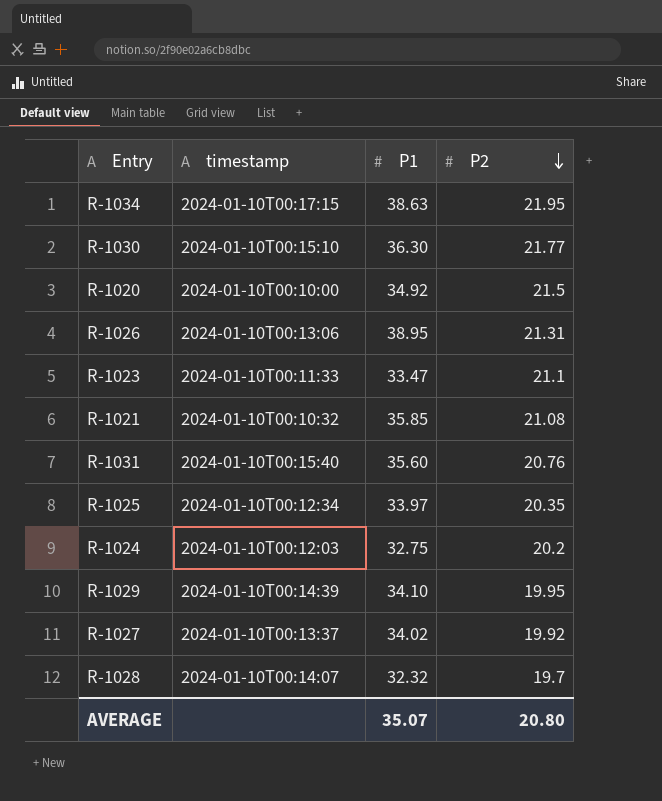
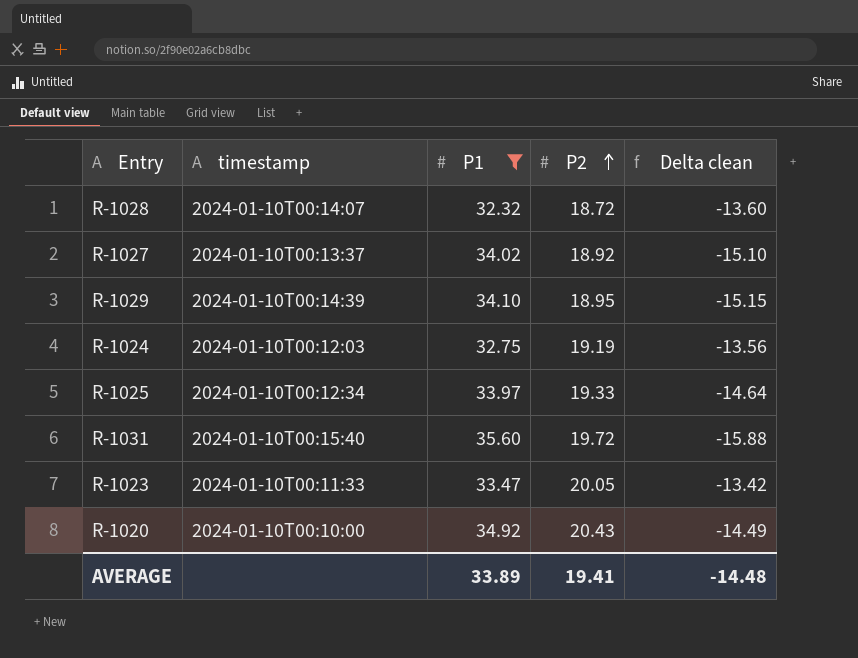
filter: none -> P1 <= 35.60
row order: P2 descending -> P2 ascending
column Delta clean | formula: none -> [P2] - [P1]
R-1028 | P2: 19.7 -> 18.72
R-1027 | P2: 19.92 -> 18.92
R-1029 | P2: 19.95 -> 18.95
R-1024 | P2: 20.2 -> 19.19
R-1025 | P2: 20.35 -> 19.33
R-1031 | P2: 20.76 -> 19.72
R-1023 | P2: 21.1 -> 20.05
R-1020 | P2: 21.5 -> 20.43
AVERAGE | P1: 35.07 -> 33.89
AVERAGE | P2: 20.80 -> 19.41

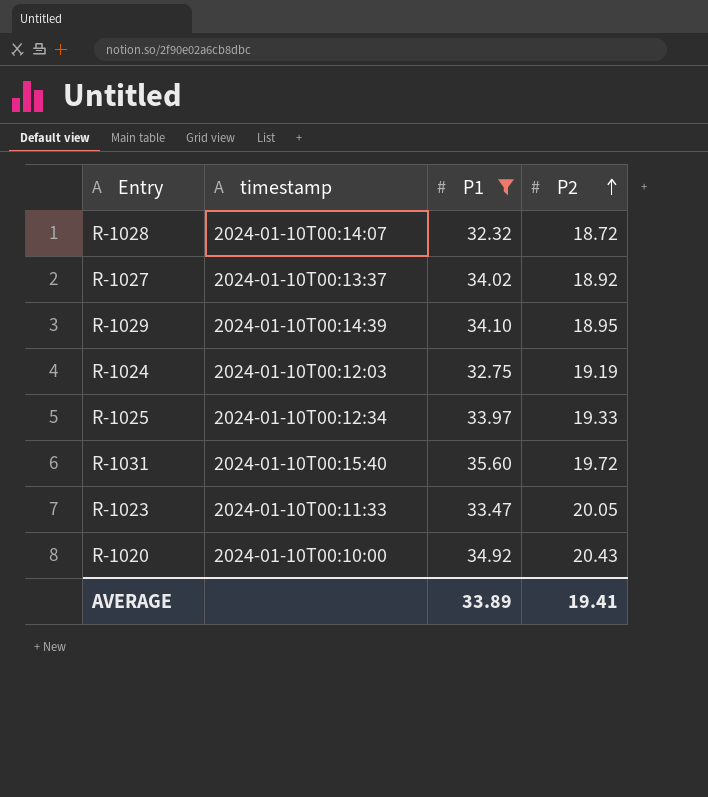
column Delta clean | formula: [P2] - [P1] -> none

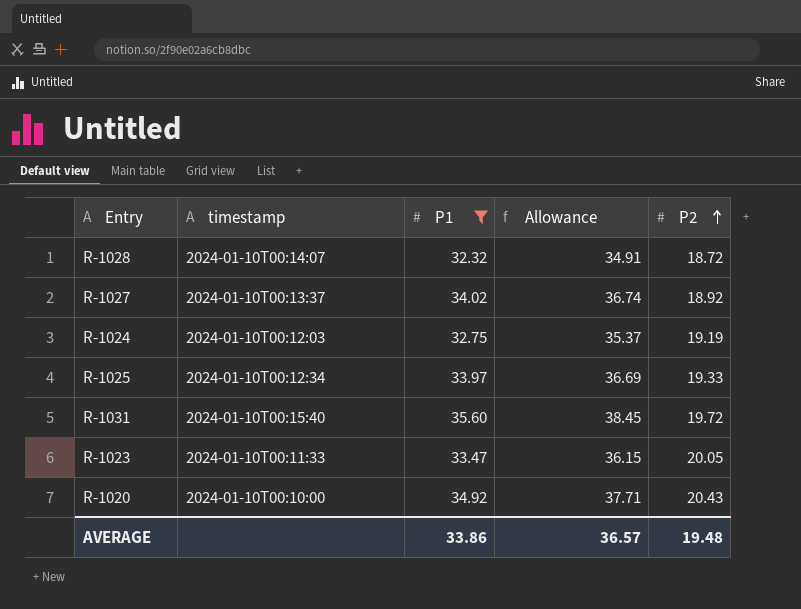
column Allowance | formula: none -> [P1] * 1.08
row R-1029: 2024-01-10T00:14:39 | 34.10 | 18.95 -> none
AVERAGE | P1: 33.89 -> 33.86
AVERAGE | P2: 19.41 -> 19.48

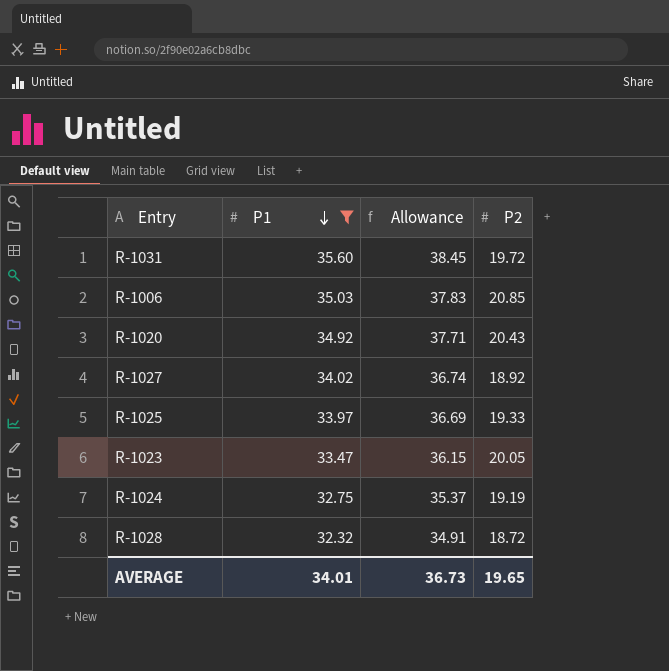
row order: P2 ascending -> P1 descending
column timestamp | position: 2 -> none
row R-1006: none -> 35.03 | 37.83 | 20.85
AVERAGE | P1: 33.86 -> 34.01
AVERAGE | Allowance: 36.57 -> 36.73
AVERAGE | P2: 19.48 -> 19.65

